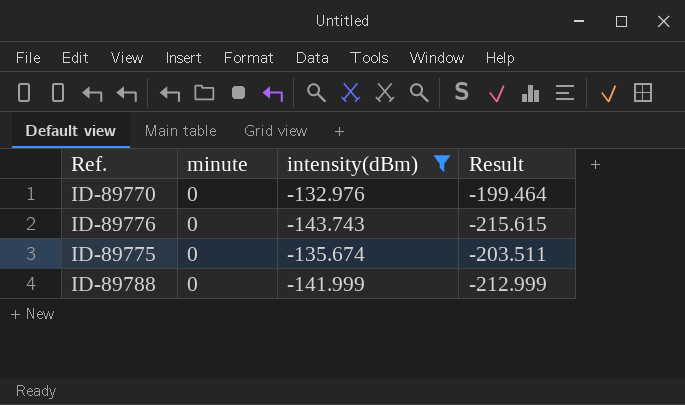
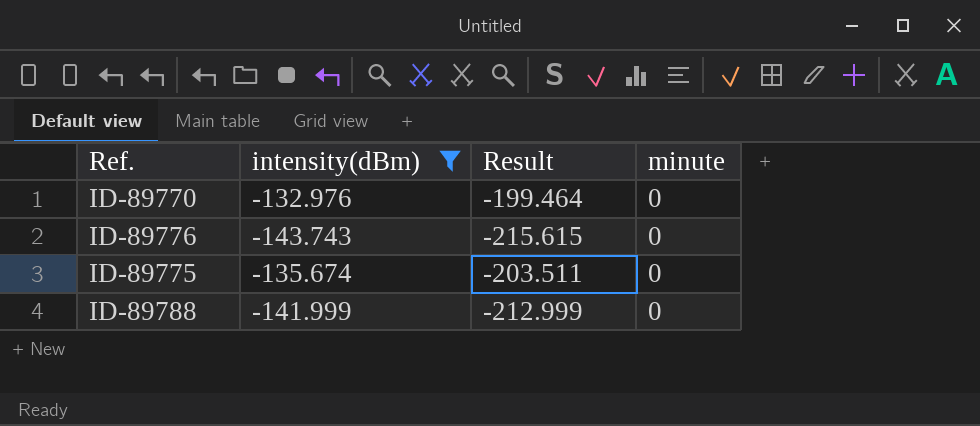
column minute | position: 2 -> 4

